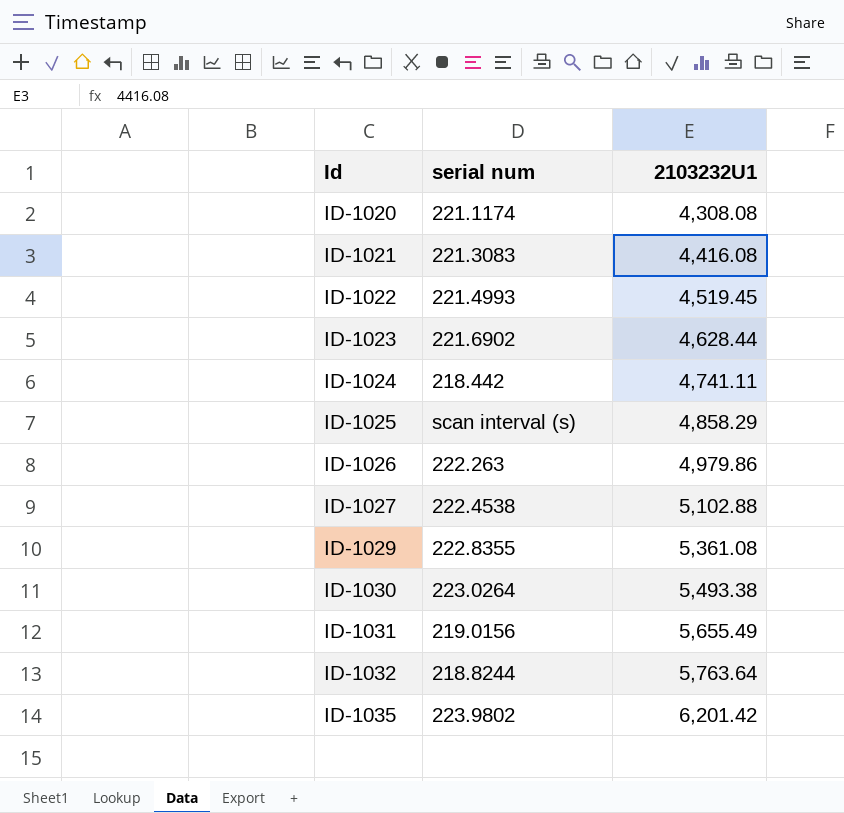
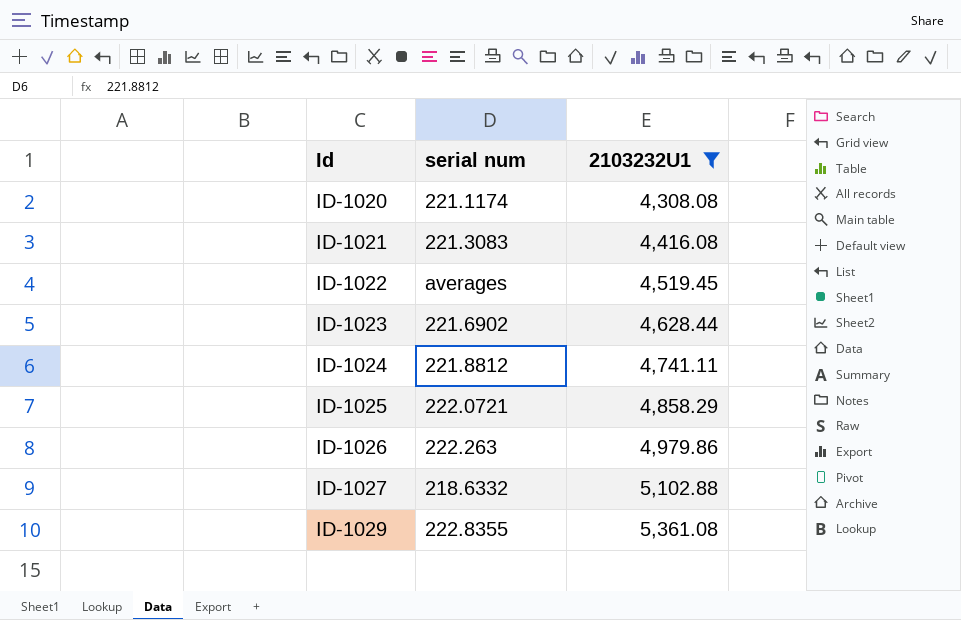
filter: none -> 2103232U1 <= 5,361.08
ID-1022 | serial num: 221.4993 -> averages
ID-1024 | serial num: 218.442 -> 221.8812
ID-1025 | serial num: scan interval (s) -> 222.0721
ID-1027 | serial num: 222.4538 -> 218.6332

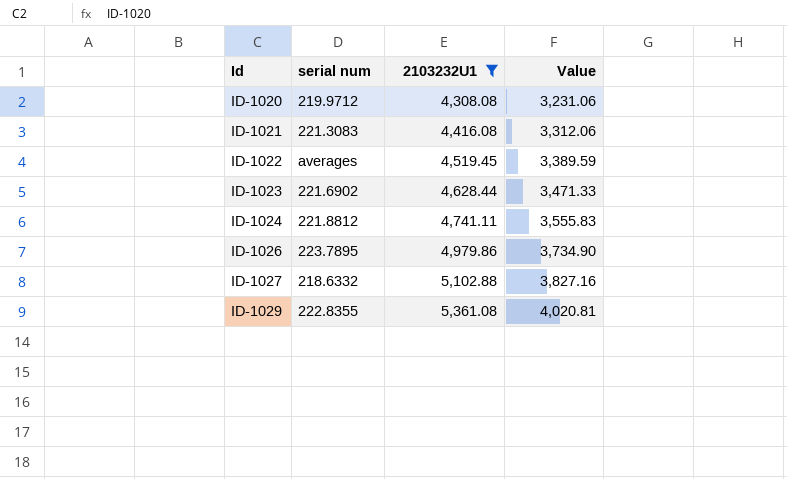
column Value | formula: none -> [2103232U1] * 0.75
row ID-1025: 222.0721 | 4,858.29 -> none
ID-1020 | serial num: 221.1174 -> 219.9712
ID-1026 | serial num: 222.263 -> 223.7895

